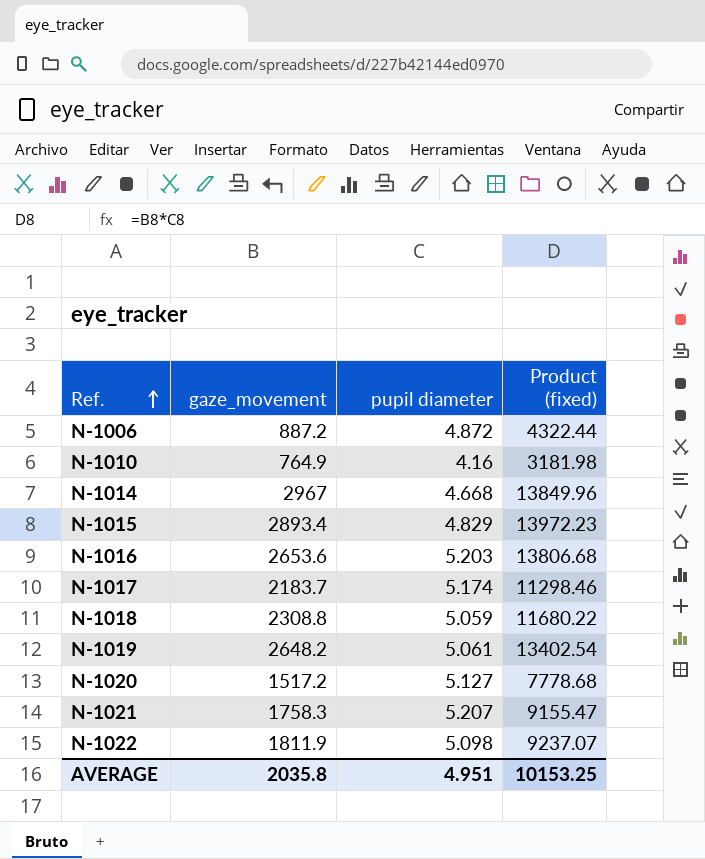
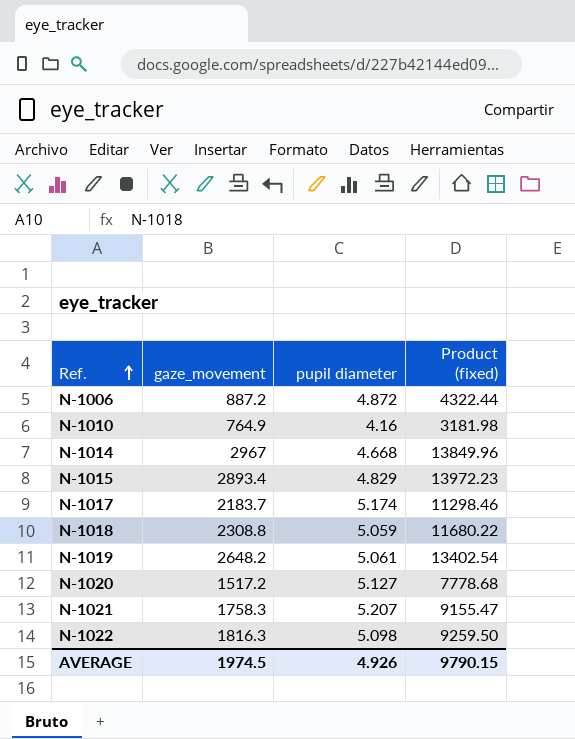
row N-1016: 2653.6 | 5.203 | 13806.68 -> none
N-1022 | gaze_movement: 1811.9 -> 1816.3
N-1022 | Product (fixed): 9237.07 -> 9259.50
AVERAGE | gaze_movement: 2035.8 -> 1974.5
AVERAGE | pupil diameter: 4.951 -> 4.926
AVERAGE | Product (fixed): 10153.25 -> 9790.15

